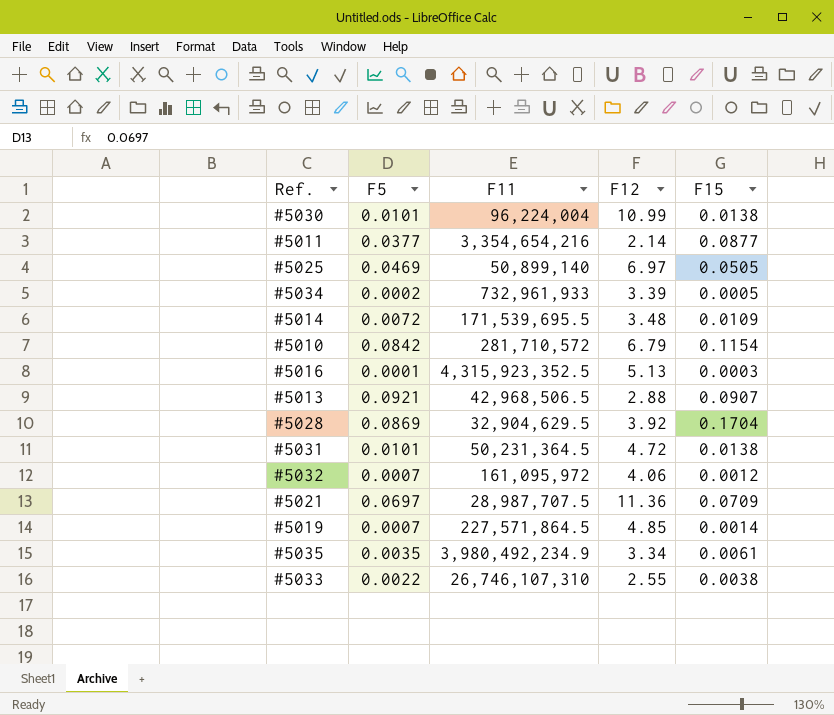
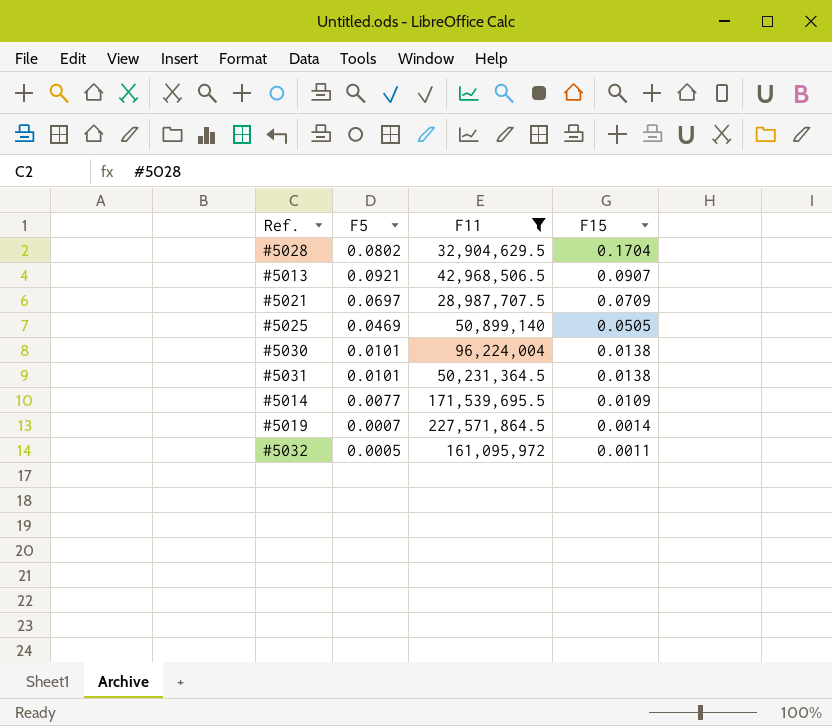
filter: none -> F11 <= 227,571,864.5
row order: none -> F15 descending
column F12 | position: 4 -> none
#5028 | F5: 0.0869 -> 0.0802
#5014 | F5: 0.0072 -> 0.0077
#5032 | F5: 0.0007 -> 0.0005
#5032 | F15: 0.0012 -> 0.0011

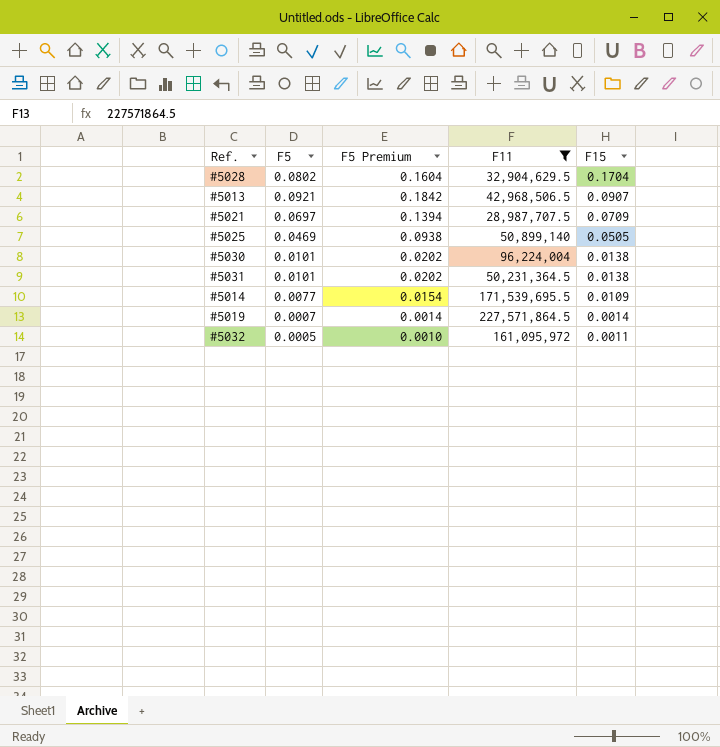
column F5 Premium | formula: none -> [F5] * 2

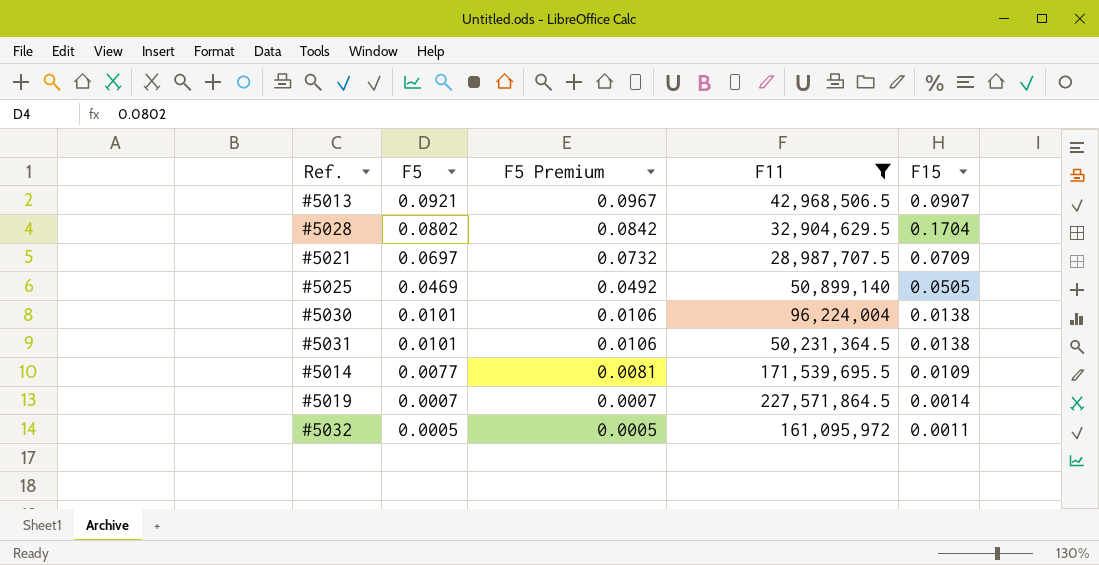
row order: F15 descending -> F5 descending
column F5 Premium | formula: [F5] * 2 -> [F5] * 1.05

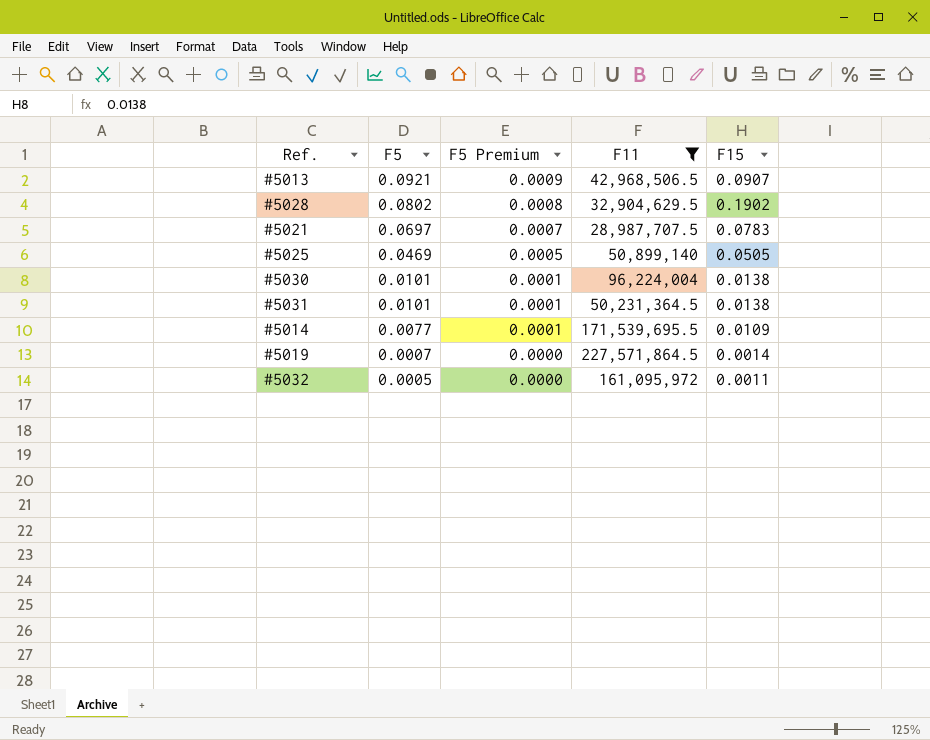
column F5 Premium | formula: [F5] * 1.05 -> [F5] * 0.01
#5028 | F15: 0.1704 -> 0.1902
#5021 | F15: 0.0709 -> 0.0783

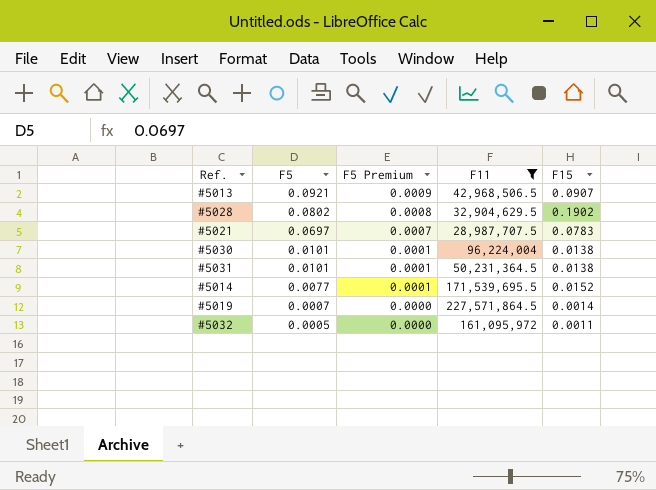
row #5025: 0.0469 | 0.0005 | 50,899,140 | 0.0505 -> none
#5014 | F15: 0.0109 -> 0.0152

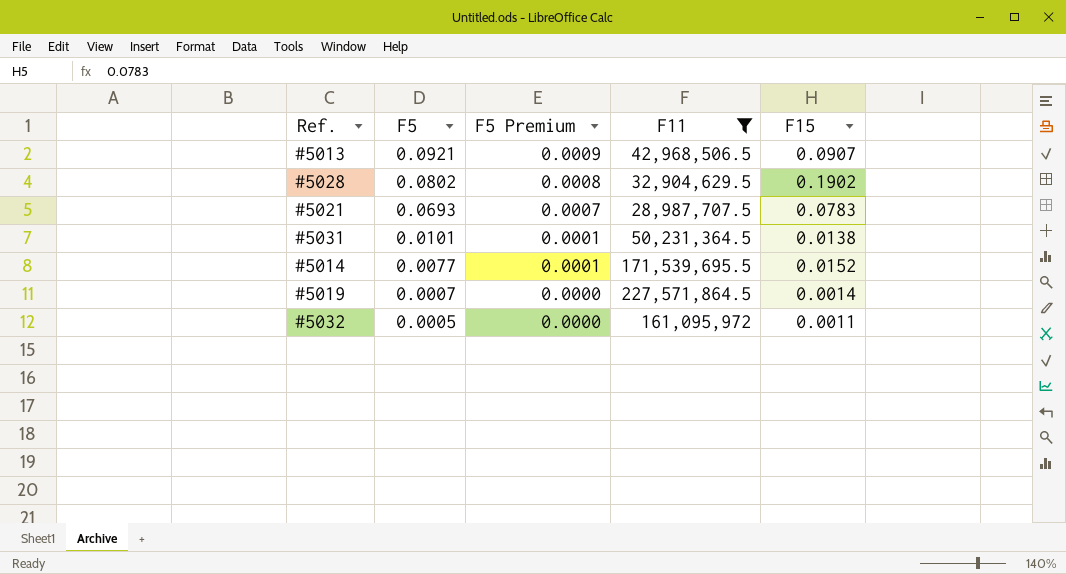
row #5030: 0.0101 | 0.0001 | 96,224,004 | 0.0138 -> none
#5021 | F5: 0.0697 -> 0.0693

